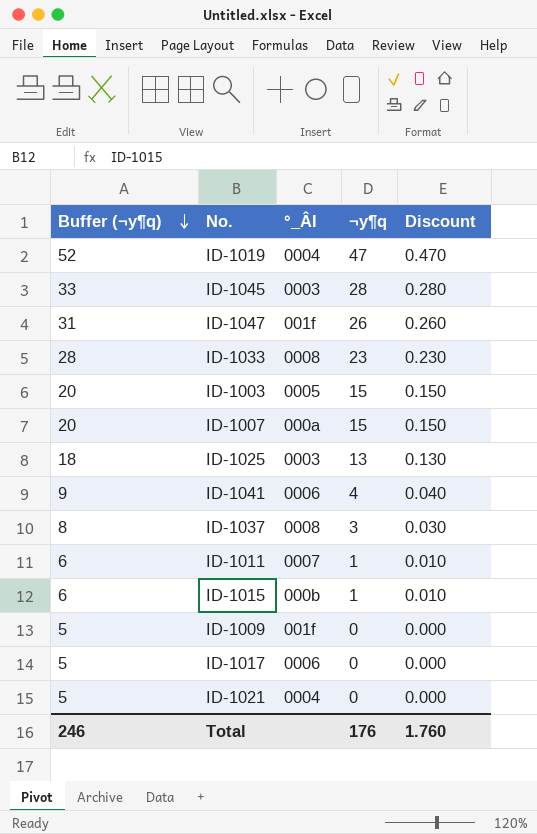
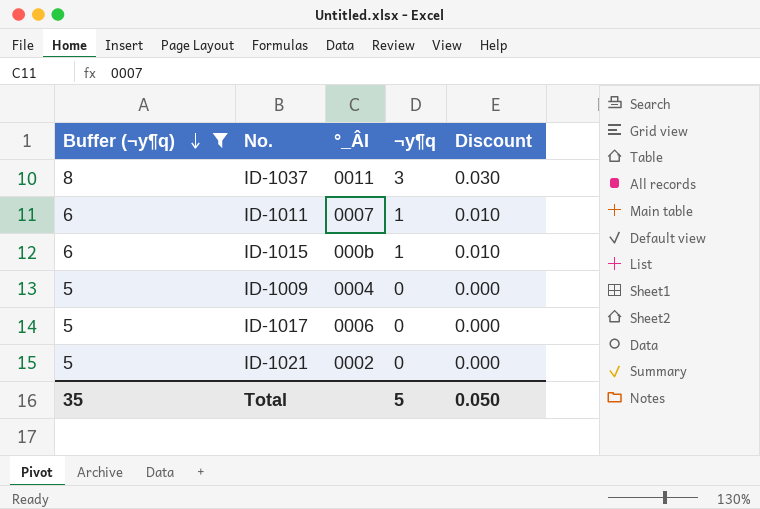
filter: none -> Buffer (¬y¶q) <= 8
ID-1037 | °_ÂI: 0008 -> 0011
ID-1009 | °_ÂI: 001f -> 0004
ID-1021 | °_ÂI: 0004 -> 0002
Total | Buffer (¬y¶q): 246 -> 35
Total | ¬y¶q: 176 -> 5
Total | Discount: 1.760 -> 0.050

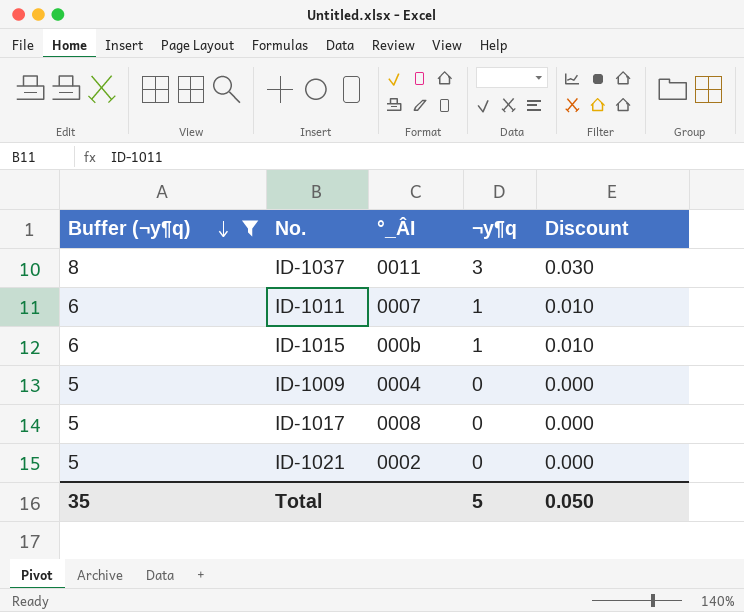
ID-1017 | °_ÂI: 0006 -> 0008

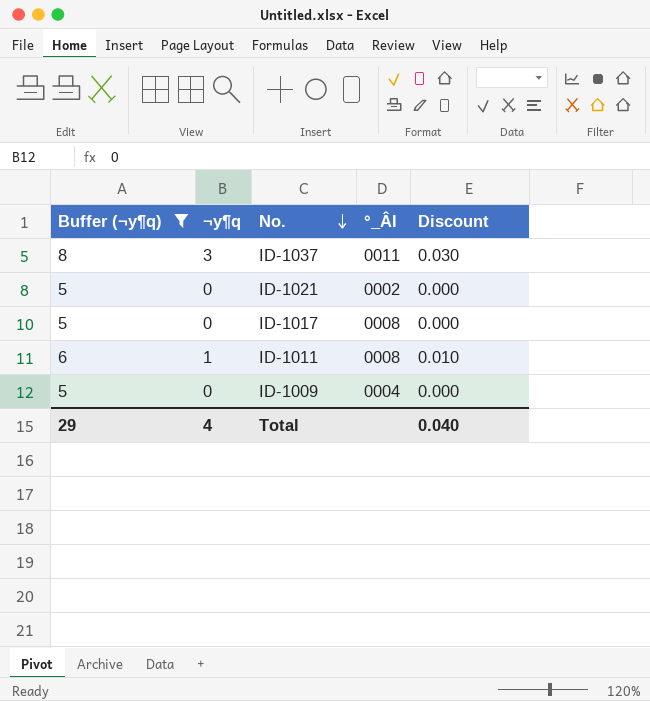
row order: Buffer (¬y¶q) descending -> No. descending
column ¬y¶q | position: 4 -> 2
row ID-1015: 6 | 000b | 1 | 0.010 -> none
ID-1011 | °_ÂI: 0007 -> 0008
Total | Buffer (¬y¶q): 35 -> 29
Total | ¬y¶q: 5 -> 4
Total | Discount: 0.050 -> 0.040

